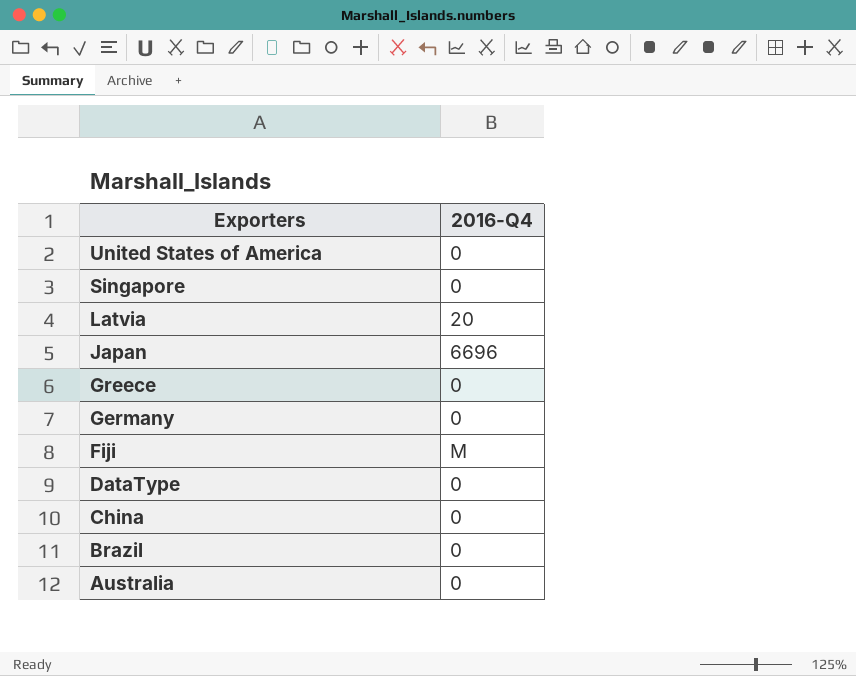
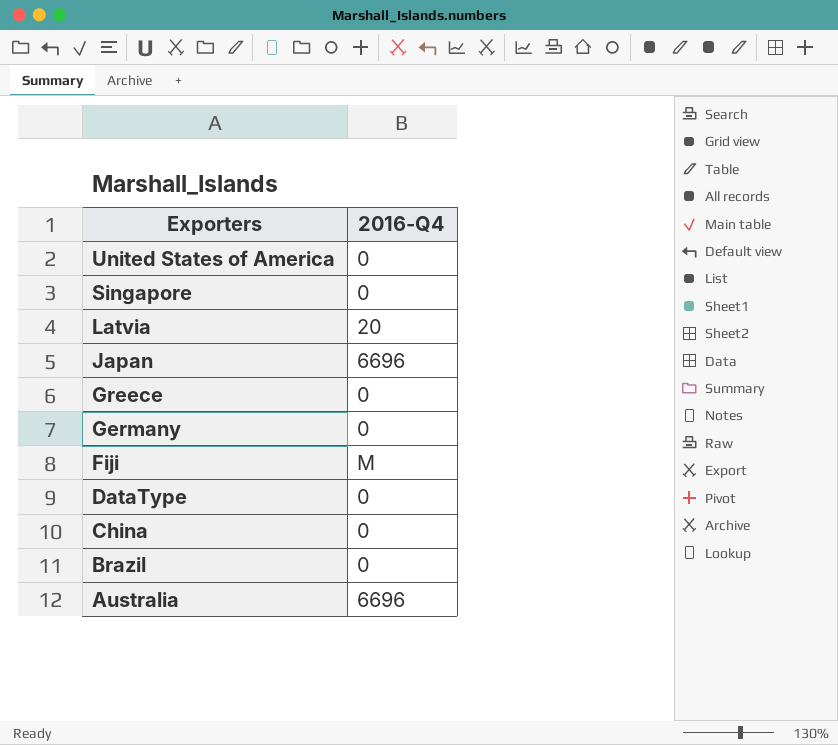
Australia | 2016-Q4: 0 -> 6696

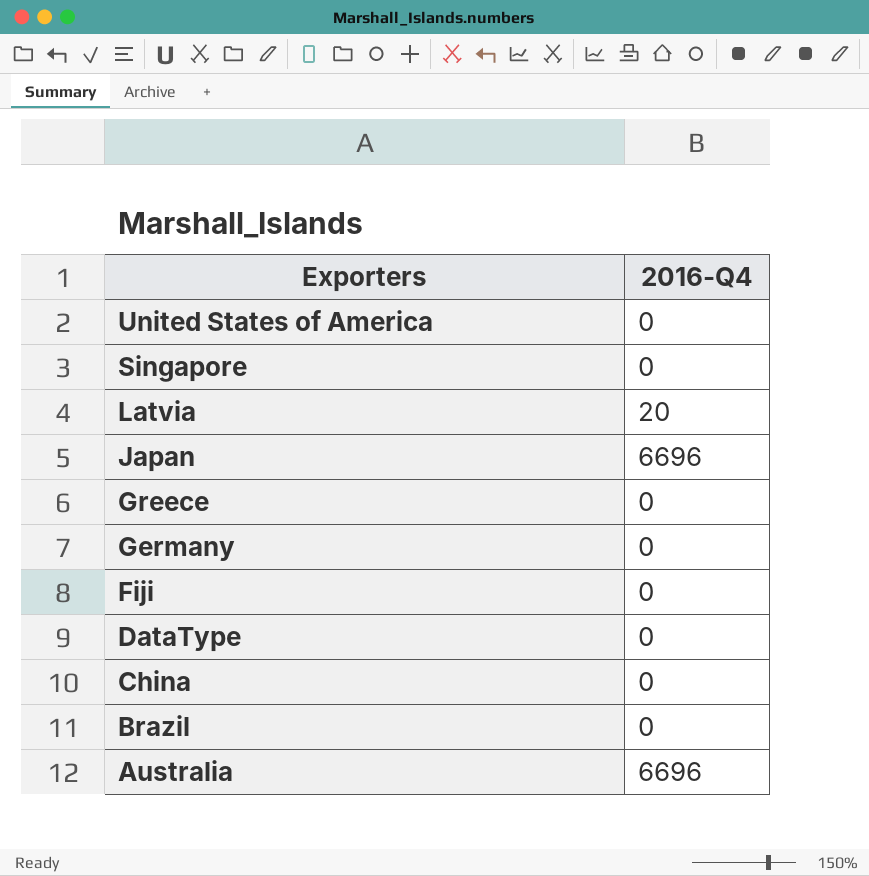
Fiji | 2016-Q4: M -> 0

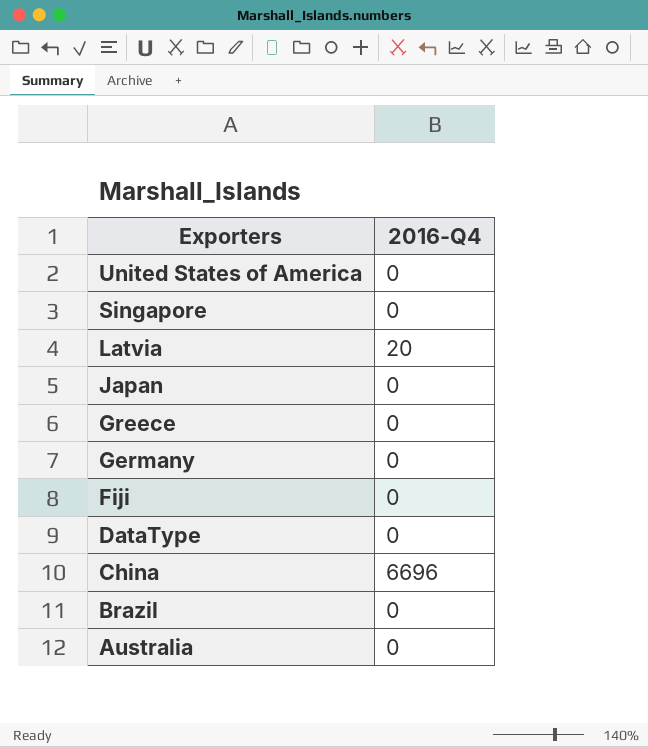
Japan | 2016-Q4: 6696 -> 0
China | 2016-Q4: 0 -> 6696
Australia | 2016-Q4: 6696 -> 0

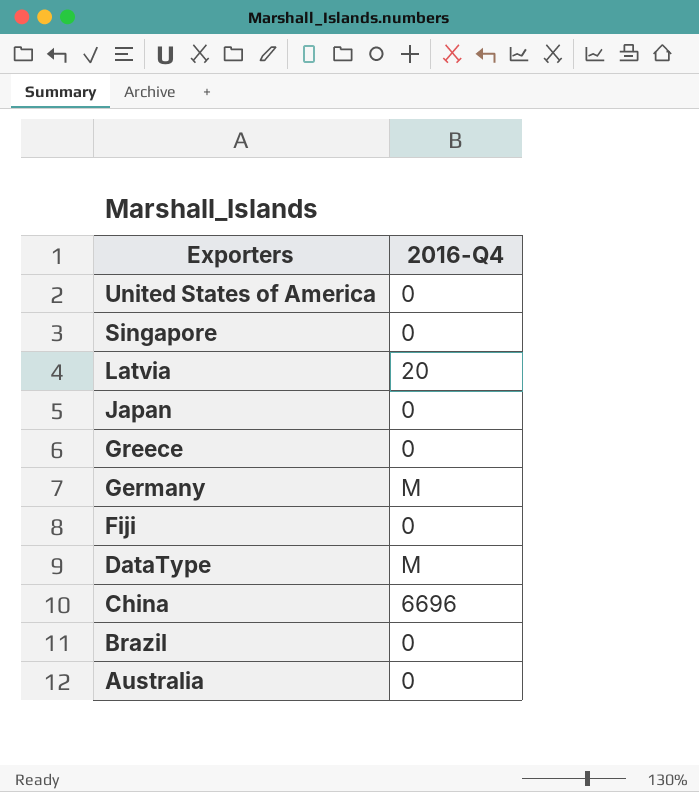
Germany | 2016-Q4: 0 -> M
DataType | 2016-Q4: 0 -> M

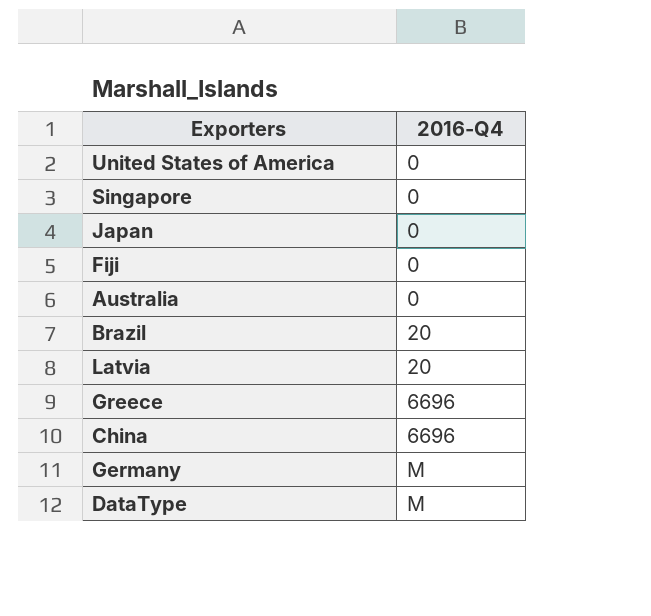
row order: Exporters descending -> 2016-Q4 ascending
Brazil | 2016-Q4: 0 -> 20
Greece | 2016-Q4: 0 -> 6696

